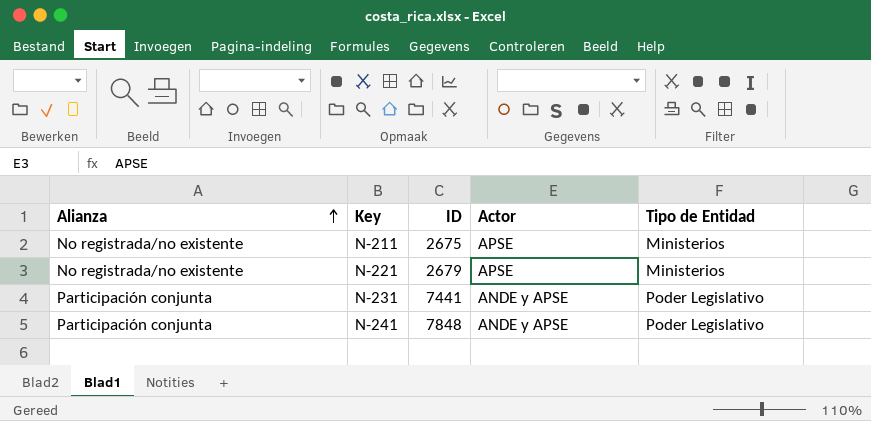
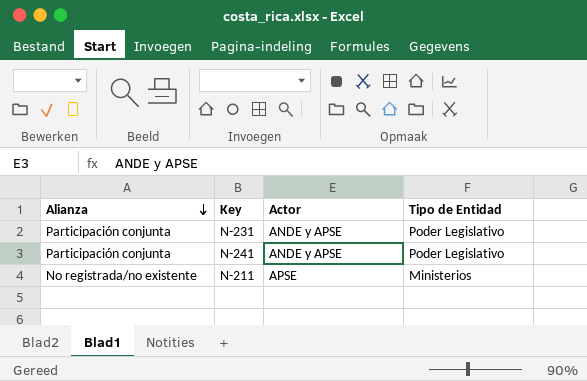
row order: Alianza ascending -> Alianza descending
column ID | position: 3 -> none
row N-221: No registrada/no existente | 2679 | APSE | Ministerios -> none

